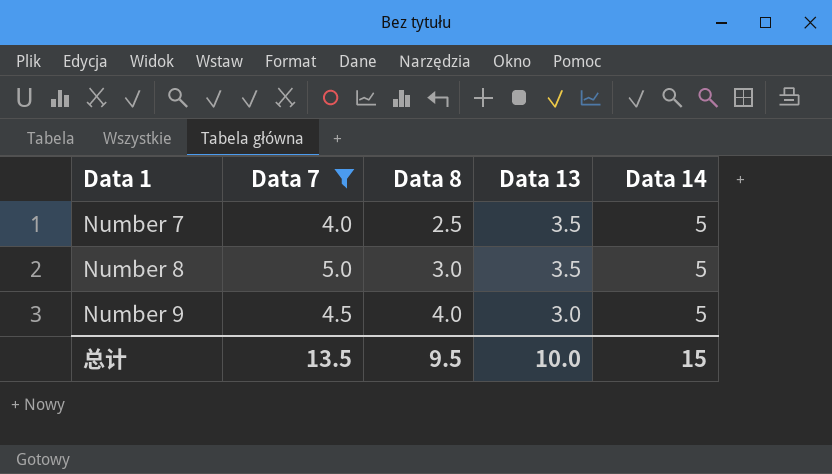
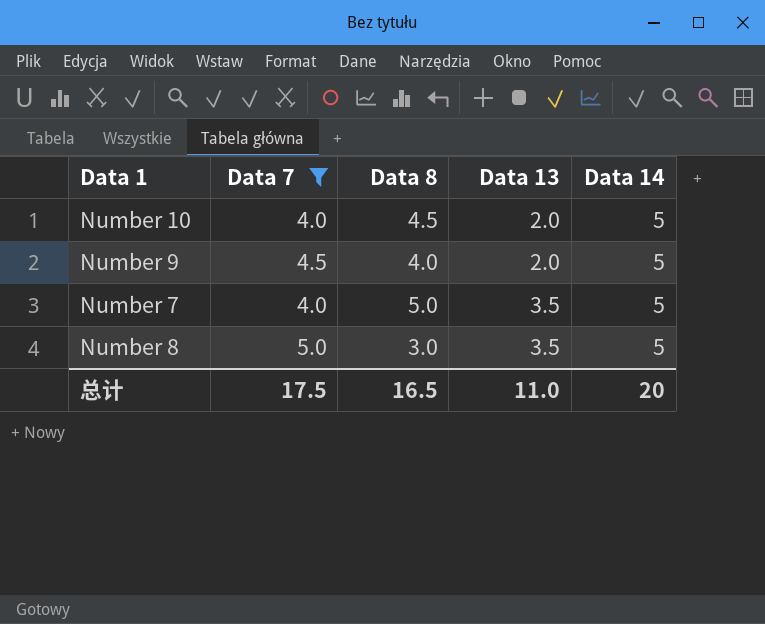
row order: Data 1 ascending -> Data 13 ascending
row Number 10: none -> 4.0 | 4.5 | 2.0 | 5
Number 9 | Data 13: 3.0 -> 2.0
Number 7 | Data 8: 2.5 -> 5.0
总计 | Data 7: 13.5 -> 17.5
总计 | Data 8: 9.5 -> 16.5
总计 | Data 13: 10.0 -> 11.0
总计 | Data 14: 15 -> 20

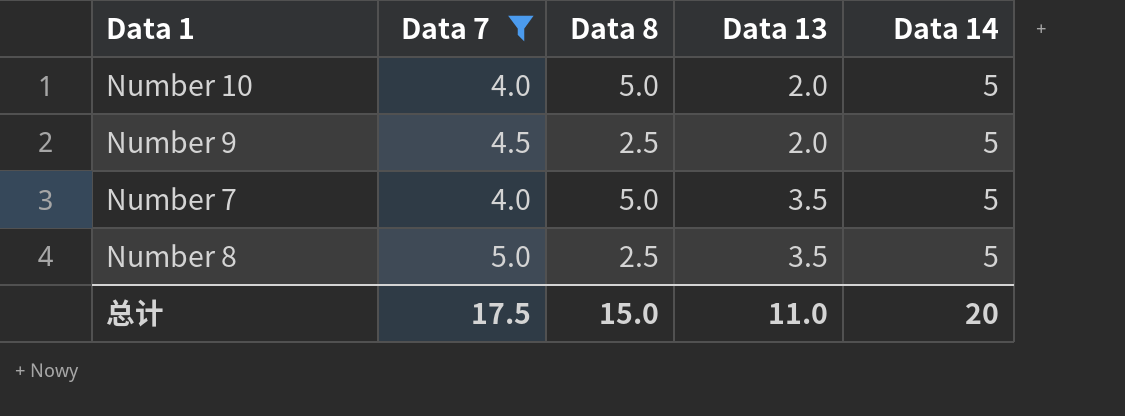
Number 10 | Data 8: 4.5 -> 5.0
Number 9 | Data 8: 4.0 -> 2.5
Number 8 | Data 8: 3.0 -> 2.5
总计 | Data 8: 16.5 -> 15.0

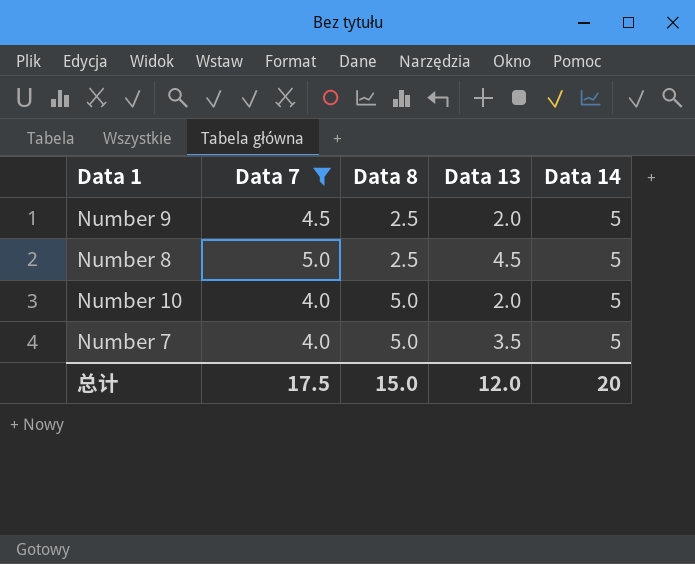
row order: Data 13 ascending -> Data 8 ascending
Number 8 | Data 13: 3.5 -> 4.5
总计 | Data 13: 11.0 -> 12.0

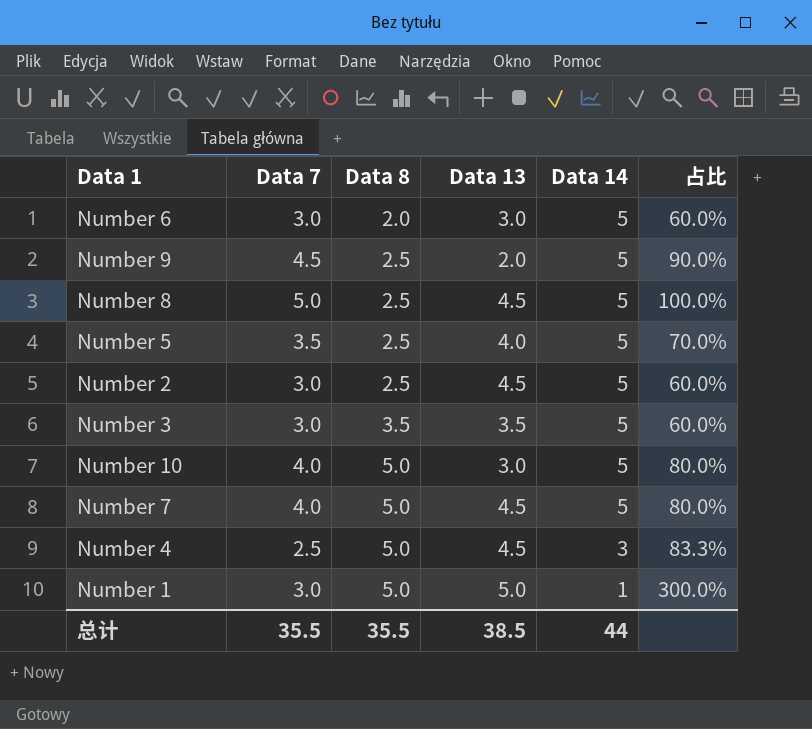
filter: Data 7 >= 4.0 -> none
column 占比 | formula: none -> [Data 7] / [Data 14]
Number 10 | Data 13: 2.0 -> 3.0
Number 7 | Data 13: 3.5 -> 4.5
总计 | Data 7: 17.5 -> 35.5
总计 | Data 8: 15.0 -> 35.5
总计 | Data 13: 12.0 -> 38.5
总计 | Data 14: 20 -> 44

